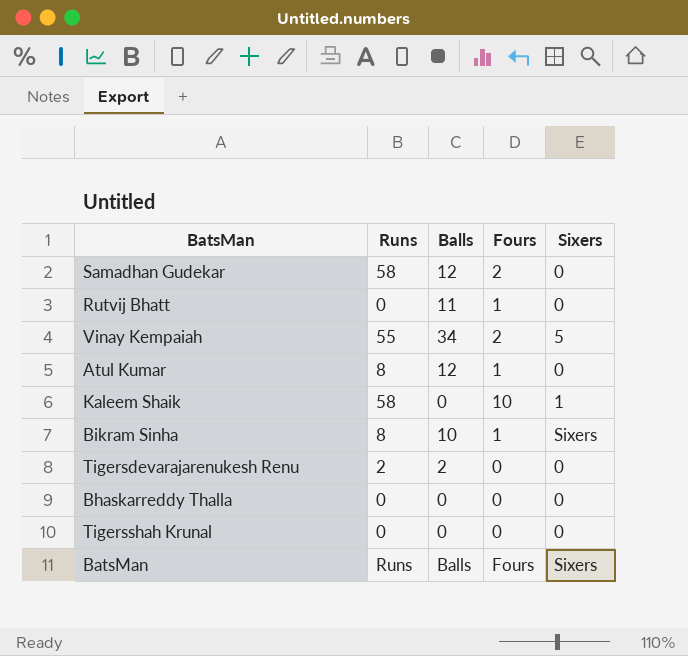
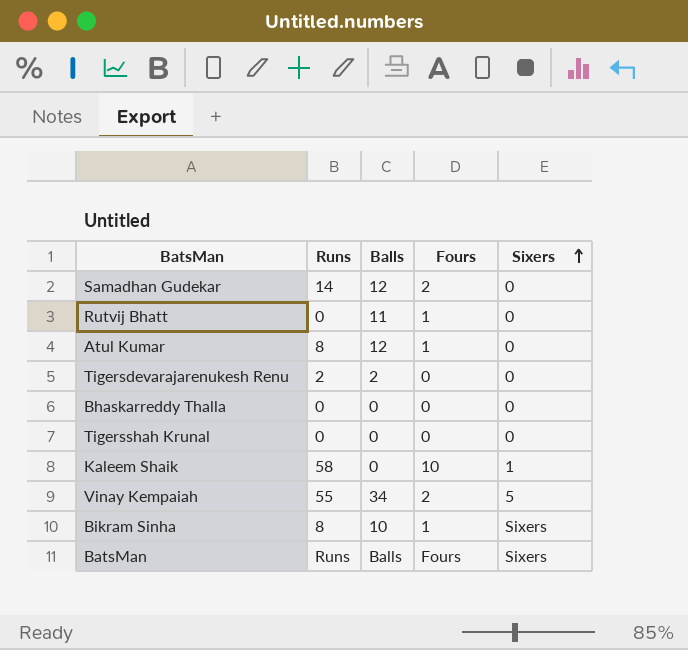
row order: none -> Sixers ascending
Samadhan Gudekar | Runs: 58 -> 14

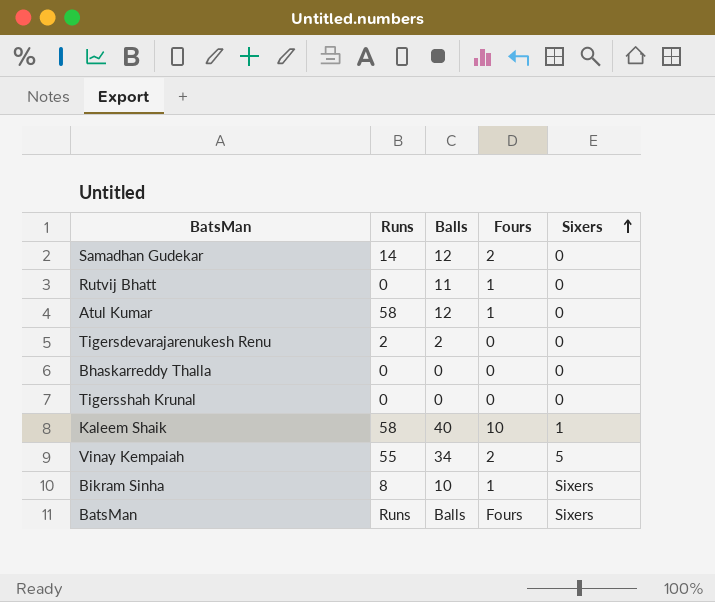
Atul Kumar | Runs: 8 -> 58
Kaleem Shaik | Balls: 0 -> 40

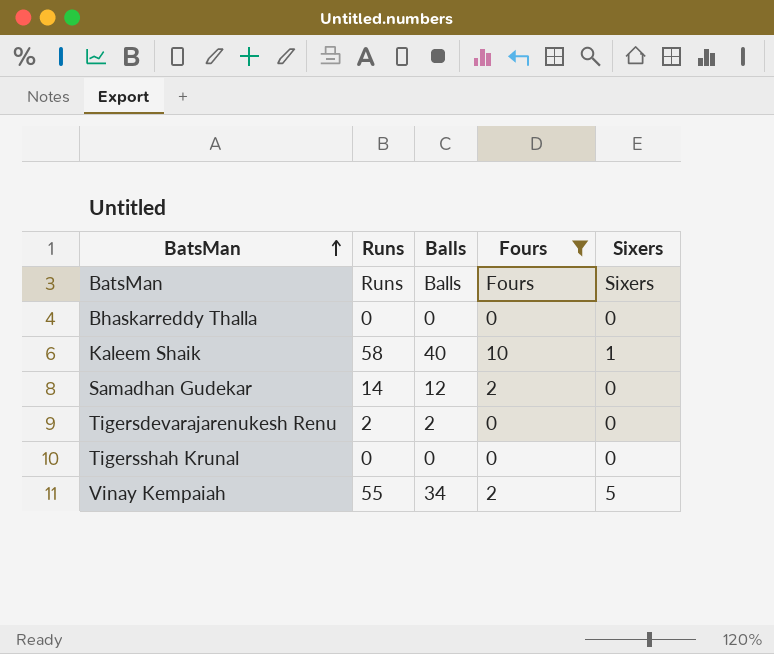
filter: none -> Fours != 1
row order: Sixers ascending -> BatsMan ascending

